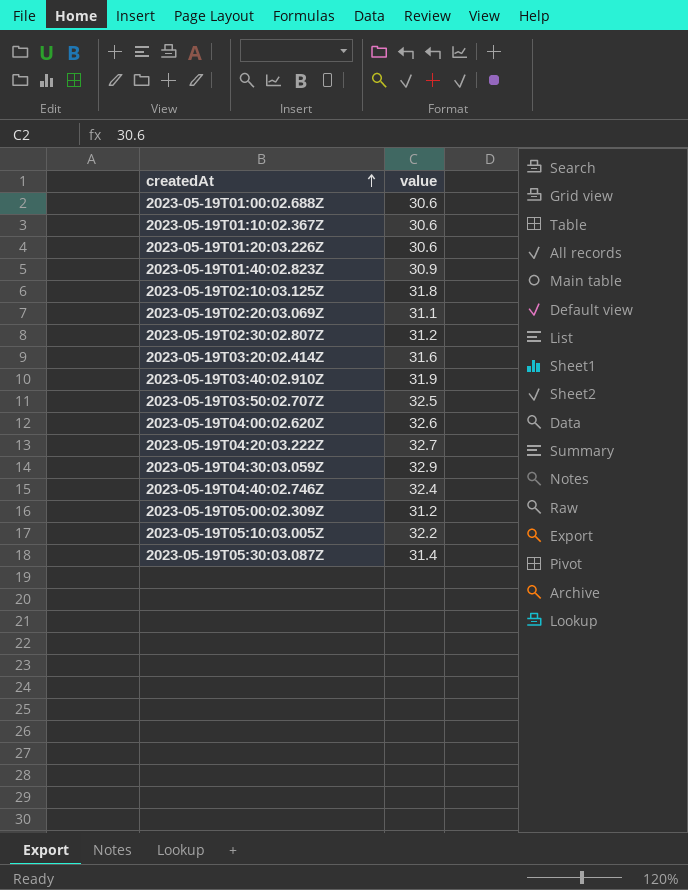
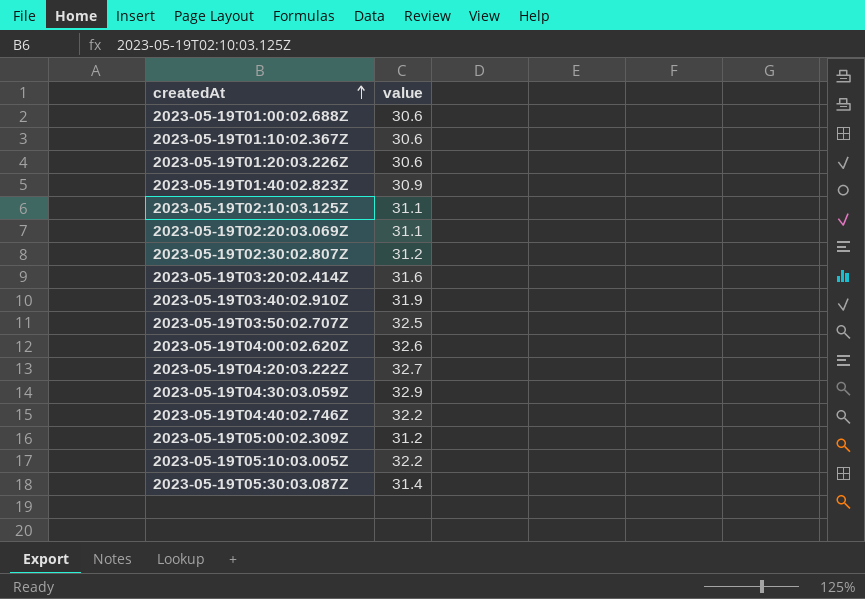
2023-05-19T02:10:03.125Z | value: 31.8 -> 31.1
2023-05-19T04:40:02.746Z | value: 32.4 -> 32.2

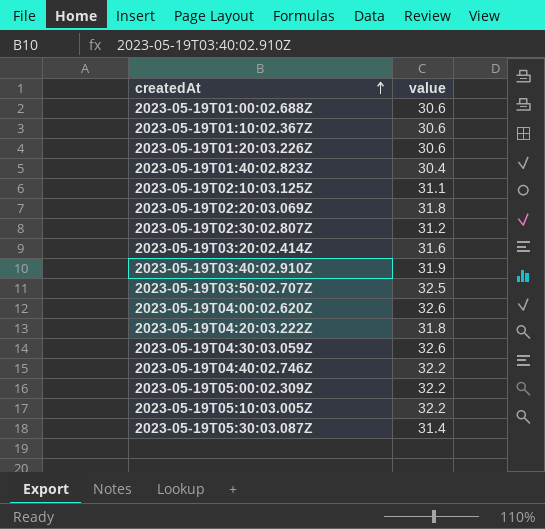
2023-05-19T01:40:02.823Z | value: 30.9 -> 30.4
2023-05-19T02:20:03.069Z | value: 31.1 -> 31.8
2023-05-19T04:20:03.222Z | value: 32.7 -> 31.8
2023-05-19T04:30:03.059Z | value: 32.9 -> 32.6
2023-05-19T05:00:02.309Z | value: 31.2 -> 32.2

